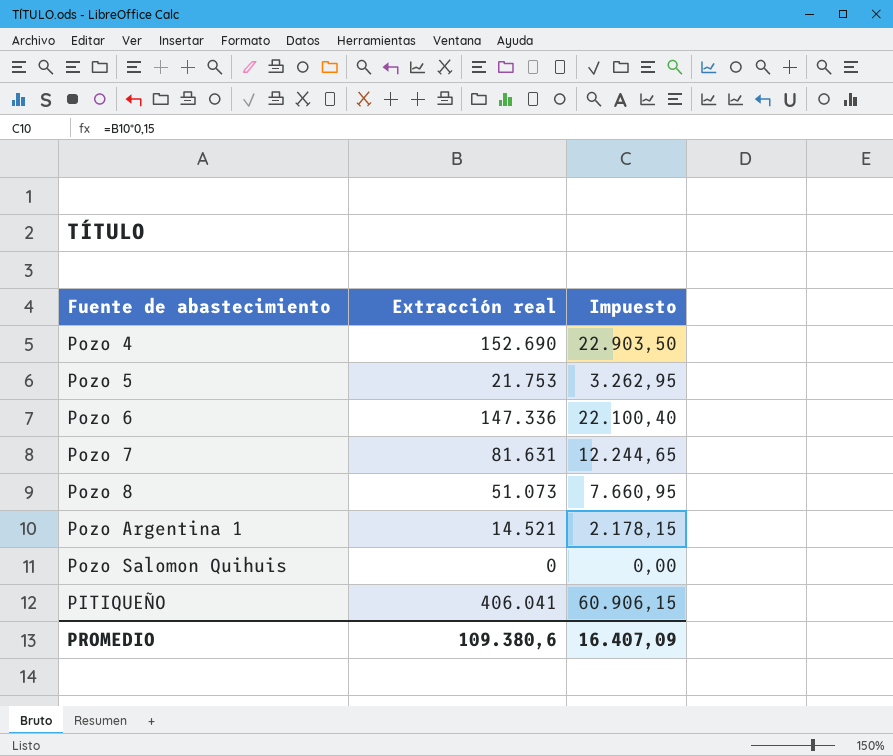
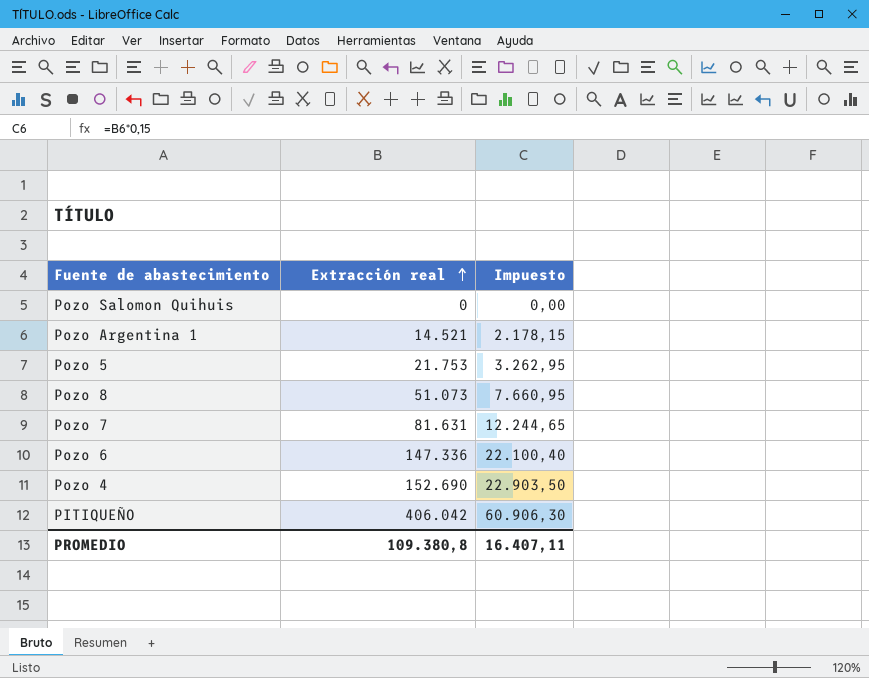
row order: none -> Extracción real ascending
PITIQUEÑO | Extracción real: 406.041 -> 406.042
PITIQUEÑO | Impuesto: 60.906,15 -> 60.906,30
PROMEDIO | Extracción real: 109.380,6 -> 109.380,8
PROMEDIO | Impuesto: 16.407,09 -> 16.407,11

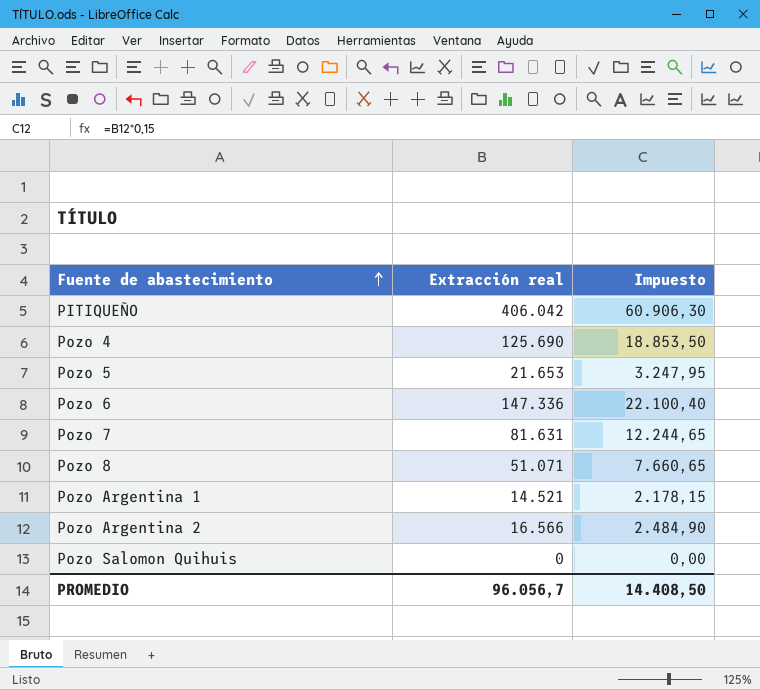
row order: Extracción real ascending -> Fuente de abastecimiento ascending
Pozo 4 | Extracción real: 152.690 -> 125.690
Pozo 4 | Impuesto: 22.903,50 -> 18.853,50
Pozo 5 | Extracción real: 21.753 -> 21.653
Pozo 5 | Impuesto: 3.262,95 -> 3.247,95
Pozo 8 | Extracción real: 51.073 -> 51.071
Pozo 8 | Impuesto: 7.660,95 -> 7.660,65
row Pozo Argentina 2: none -> 16.566 | 2.484,90
PROMEDIO | Extracción real: 109.380,8 -> 96.056,7
PROMEDIO | Impuesto: 16.407,11 -> 14.408,50

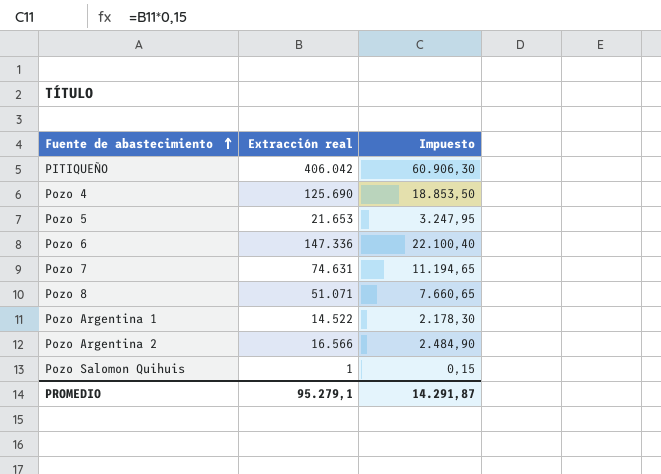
Pozo 7 | Extracción real: 81.631 -> 74.631
Pozo 7 | Impuesto: 12.244,65 -> 11.194,65
Pozo Argentina 1 | Extracción real: 14.521 -> 14.522
Pozo Argentina 1 | Impuesto: 2.178,15 -> 2.178,30
Pozo Salomon Quihuis | Extracción real: 0 -> 1
Pozo Salomon Quihuis | Impuesto: 0,00 -> 0,15
PROMEDIO | Extracción real: 96.056,7 -> 95.279,1
PROMEDIO | Impuesto: 14.408,50 -> 14.291,87

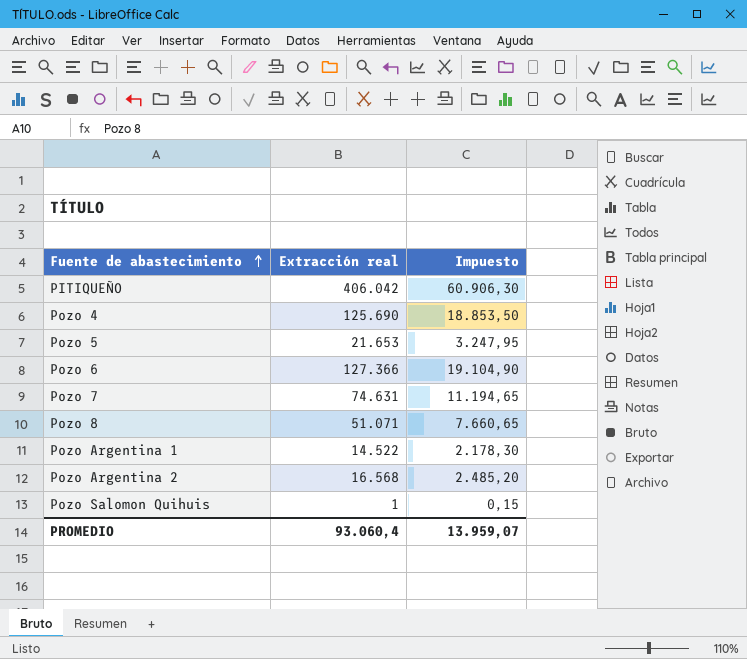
Pozo 6 | Extracción real: 147.336 -> 127.366
Pozo 6 | Impuesto: 22.100,40 -> 19.104,90
Pozo Argentina 2 | Extracción real: 16.566 -> 16.568
Pozo Argentina 2 | Impuesto: 2.484,90 -> 2.485,20
PROMEDIO | Extracción real: 95.279,1 -> 93.060,4
PROMEDIO | Impuesto: 14.291,87 -> 13.959,07

